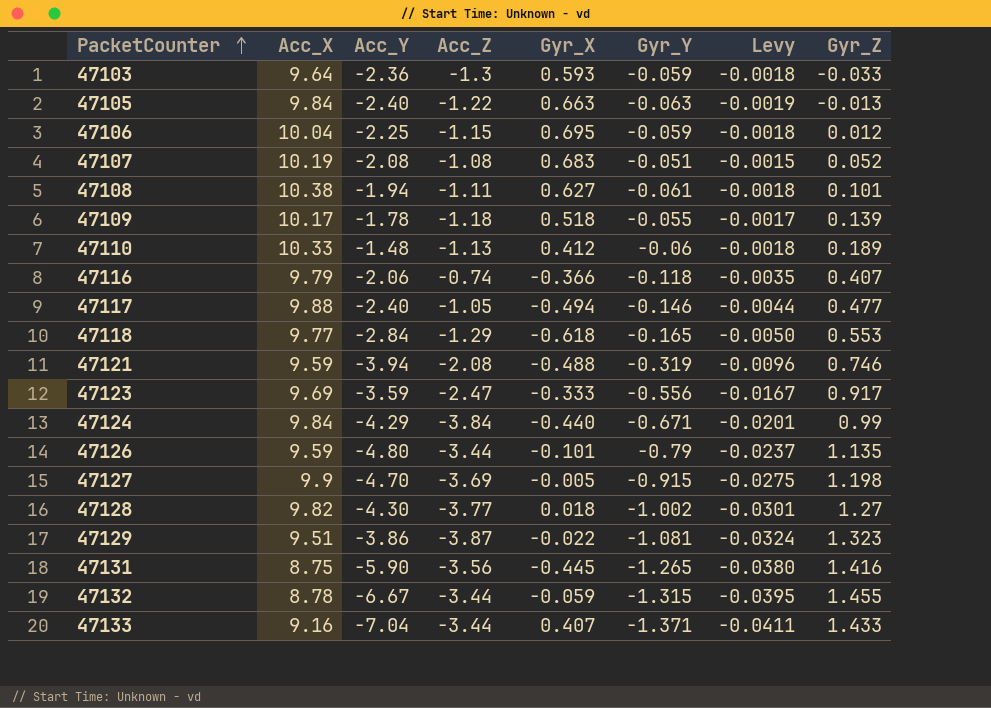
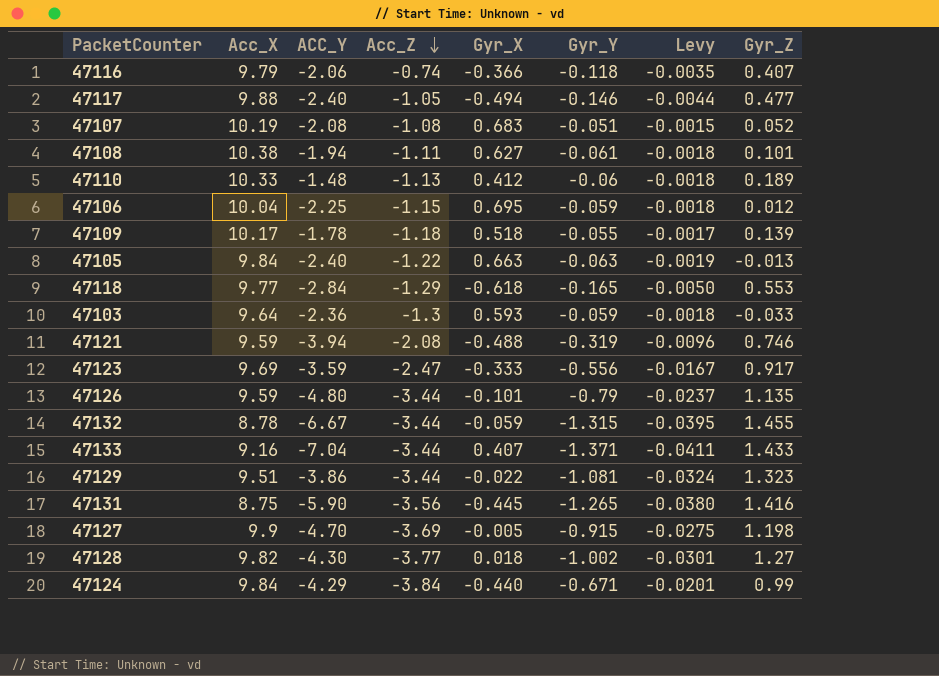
row order: PacketCounter ascending -> Acc_Z descending
column name: Acc_Y -> ACC_Y
47129 | Acc_Z: -3.87 -> -3.44

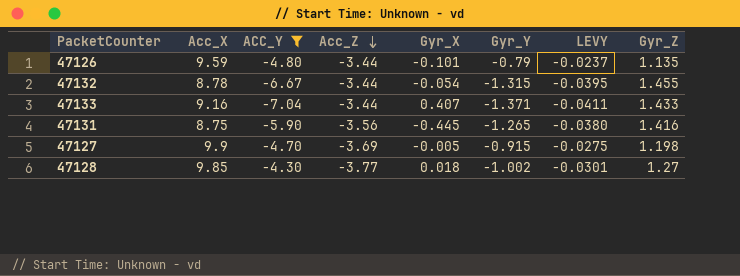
filter: none -> ACC_Y <= -4.30
column name: Levy -> LEVY
47132 | Gyr_X: -0.059 -> -0.054
47128 | Acc_X: 9.82 -> 9.85

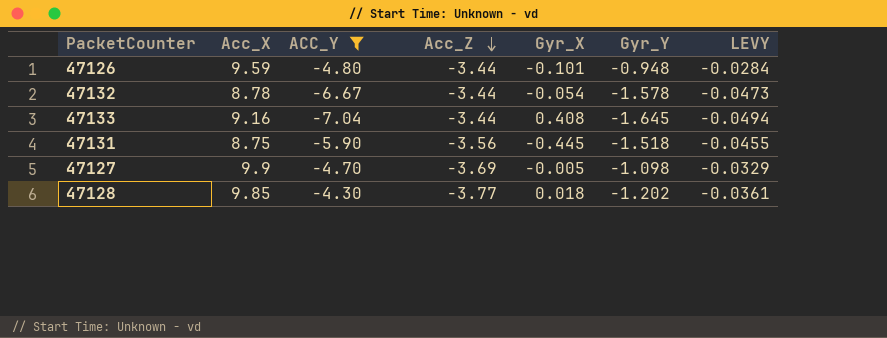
column Gyr_Z | position: 8 -> none
47126 | Gyr_Y: -0.79 -> -0.948
47126 | LEVY: -0.0237 -> -0.0284
47132 | Gyr_Y: -1.315 -> -1.578
47132 | LEVY: -0.0395 -> -0.0473
47133 | Gyr_X: 0.407 -> 0.408
47133 | Gyr_Y: -1.371 -> -1.645
47133 | LEVY: -0.0411 -> -0.0494
47131 | Gyr_Y: -1.265 -> -1.518
47131 | LEVY: -0.0380 -> -0.0455
47127 | Gyr_Y: -0.915 -> -1.098
47127 | LEVY: -0.0275 -> -0.0329
47128 | Gyr_Y: -1.002 -> -1.202
47128 | LEVY: -0.0301 -> -0.0361

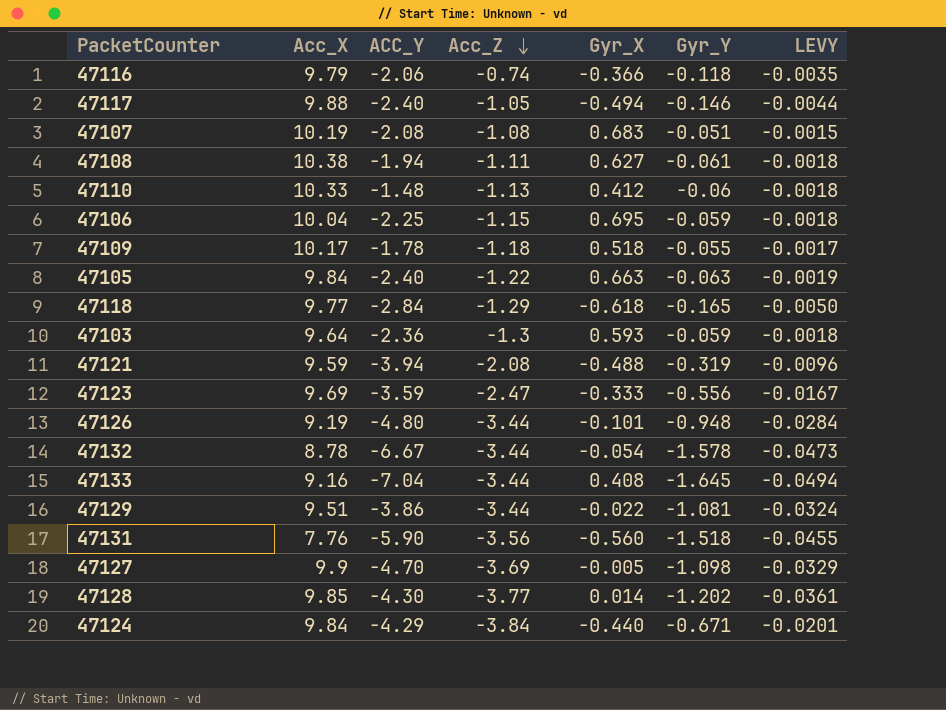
filter: ACC_Y <= -4.30 -> none
47126 | Acc_X: 9.59 -> 9.19
47131 | Acc_X: 8.75 -> 7.76
47131 | Gyr_X: -0.445 -> -0.560
47128 | Gyr_X: 0.018 -> 0.014

